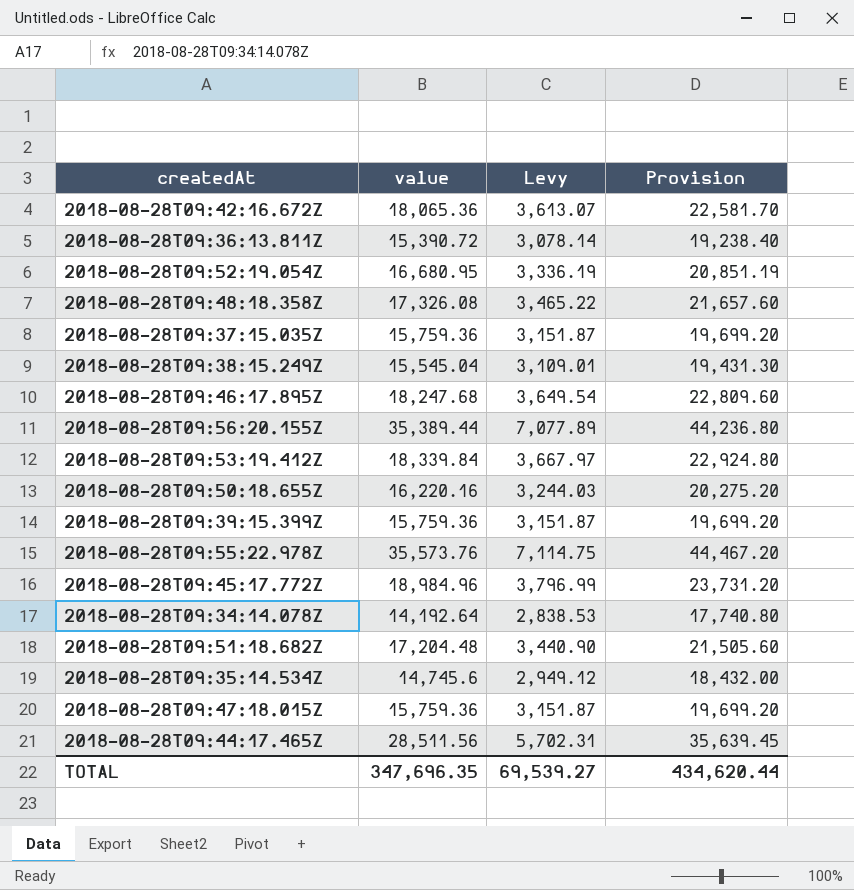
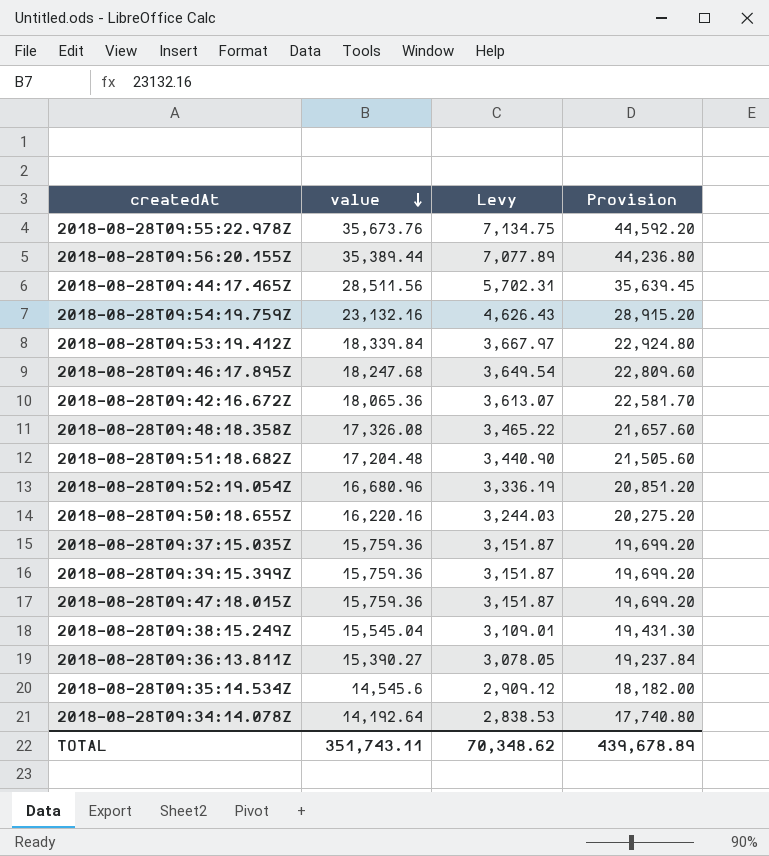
row order: none -> value descending
row 2018-08-28T09:45:17.772Z: 18,984.96 | 3,796.99 | 23,731.20 -> none
2018-08-28T09:55:22.978Z | value: 35,573.76 -> 35,673.76
2018-08-28T09:55:22.978Z | Levy: 7,114.75 -> 7,134.75
2018-08-28T09:55:22.978Z | Provision: 44,467.20 -> 44,592.20
row 2018-08-28T09:54:19.759Z: none -> 23,132.16 | 4,626.43 | 28,915.20
2018-08-28T09:52:19.054Z | value: 16,680.95 -> 16,680.96
2018-08-28T09:52:19.054Z | Provision: 20,851.19 -> 20,851.20
2018-08-28T09:36:13.811Z | value: 15,390.72 -> 15,390.27
2018-08-28T09:36:13.811Z | Levy: 3,078.14 -> 3,078.05
2018-08-28T09:36:13.811Z | Provision: 19,238.40 -> 19,237.84
2018-08-28T09:35:14.534Z | value: 14,745.6 -> 14,545.6
2018-08-28T09:35:14.534Z | Levy: 2,949.12 -> 2,909.12
2018-08-28T09:35:14.534Z | Provision: 18,432.00 -> 18,182.00
TOTAL | value: 347,696.35 -> 351,743.11
TOTAL | Levy: 69,539.27 -> 70,348.62
TOTAL | Provision: 434,620.44 -> 439,678.89

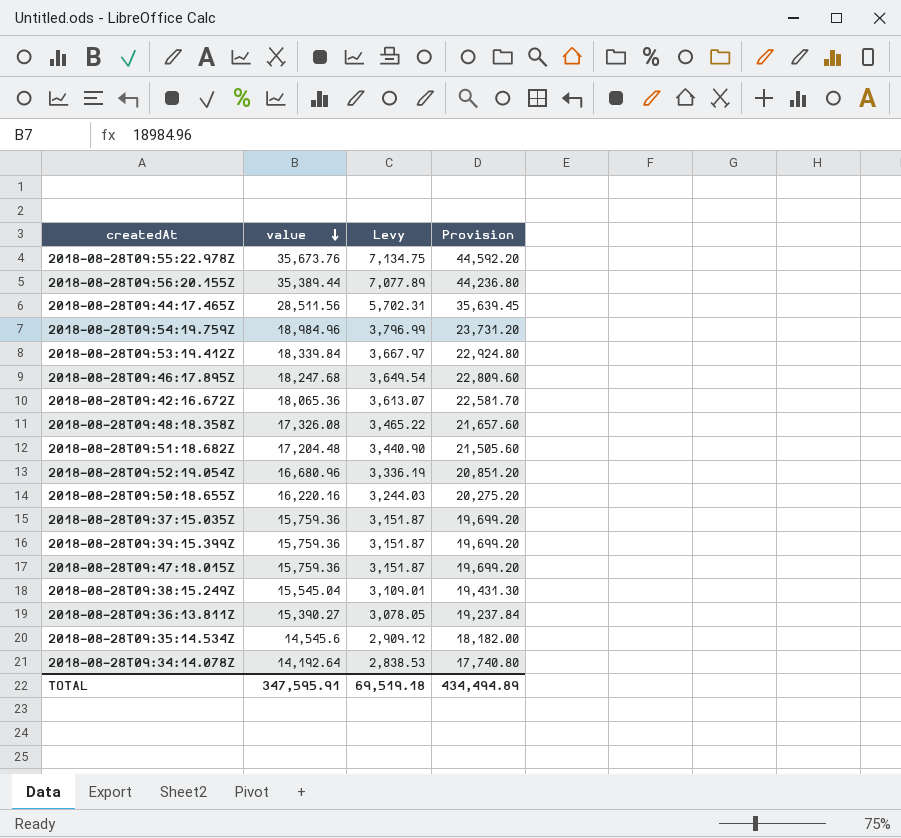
2018-08-28T09:54:19.759Z | value: 23,132.16 -> 18,984.96
2018-08-28T09:54:19.759Z | Levy: 4,626.43 -> 3,796.99
2018-08-28T09:54:19.759Z | Provision: 28,915.20 -> 23,731.20
TOTAL | value: 351,743.11 -> 347,595.91
TOTAL | Levy: 70,348.62 -> 69,519.18
TOTAL | Provision: 439,678.89 -> 434,494.89

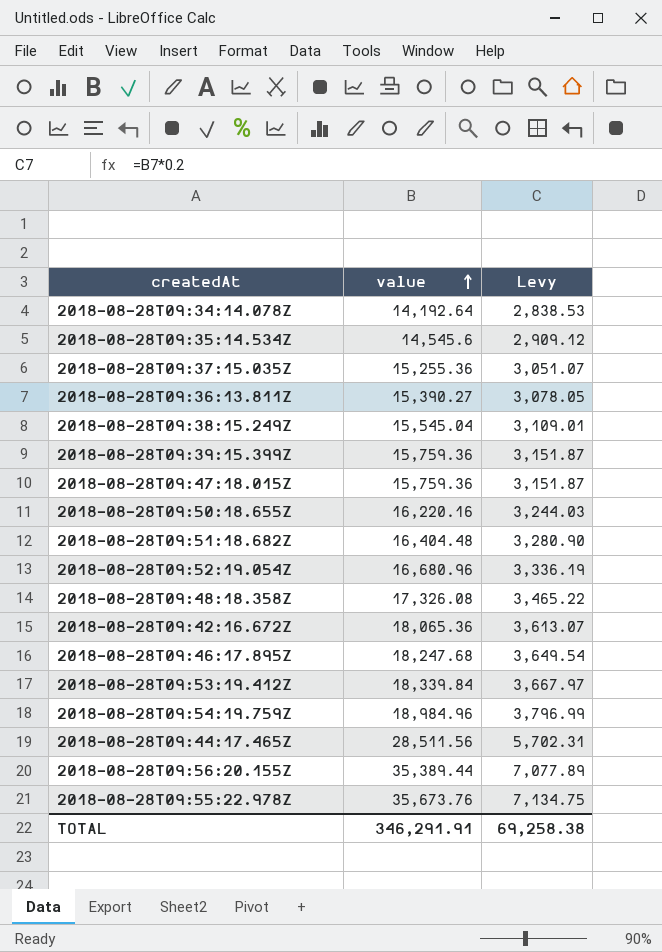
row order: value descending -> value ascending
column Provision | formula: [value] * 1.25 -> none
2018-08-28T09:37:15.035Z | value: 15,759.36 -> 15,255.36
2018-08-28T09:37:15.035Z | Levy: 3,151.87 -> 3,051.07
2018-08-28T09:51:18.682Z | value: 17,204.48 -> 16,404.48
2018-08-28T09:51:18.682Z | Levy: 3,440.90 -> 3,280.90
TOTAL | value: 347,595.91 -> 346,291.91
TOTAL | Levy: 69,519.18 -> 69,258.38

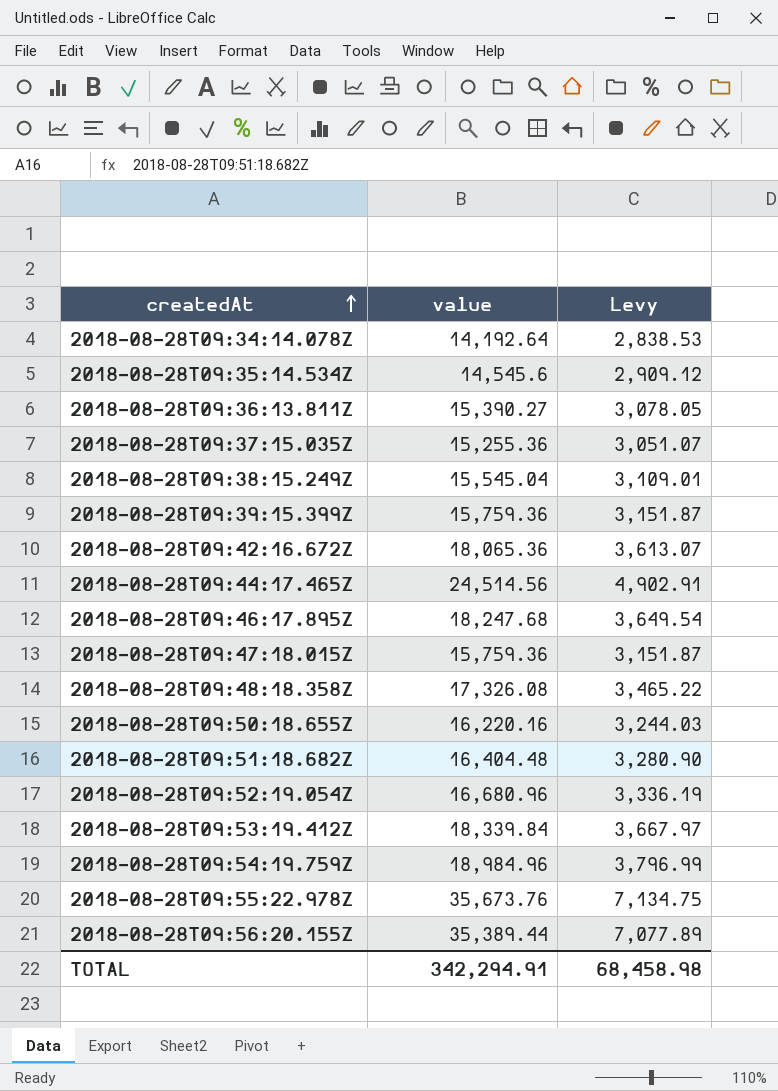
row order: value ascending -> createdAt ascending
2018-08-28T09:44:17.465Z | value: 28,511.56 -> 24,514.56
2018-08-28T09:44:17.465Z | Levy: 5,702.31 -> 4,902.91
TOTAL | value: 346,291.91 -> 342,294.91
TOTAL | Levy: 69,258.38 -> 68,458.98

